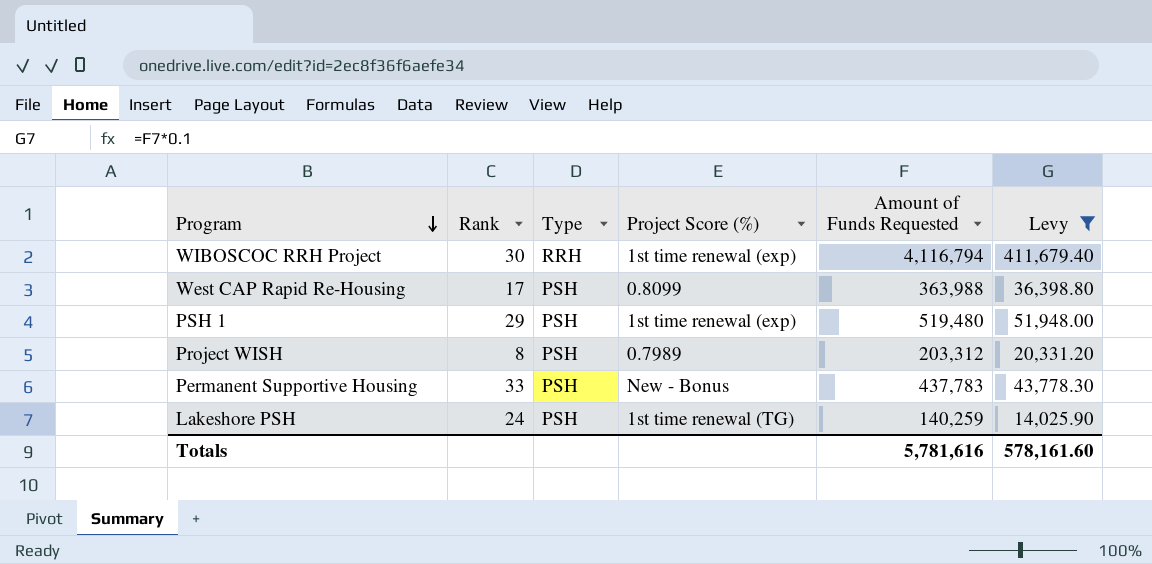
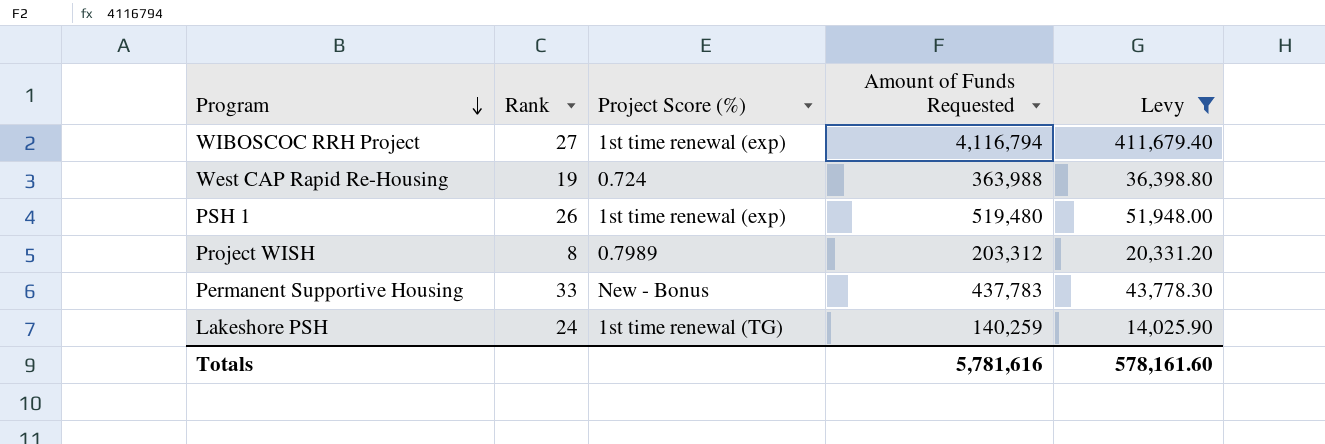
column Type | position: 3 -> none
WIBOSCOC RRH Project | Rank: 30 -> 27
West CAP Rapid Re-Housing | Rank: 17 -> 19
West CAP Rapid Re-Housing | Project Score (%): 0.8099 -> 0.724
PSH 1 | Rank: 29 -> 26

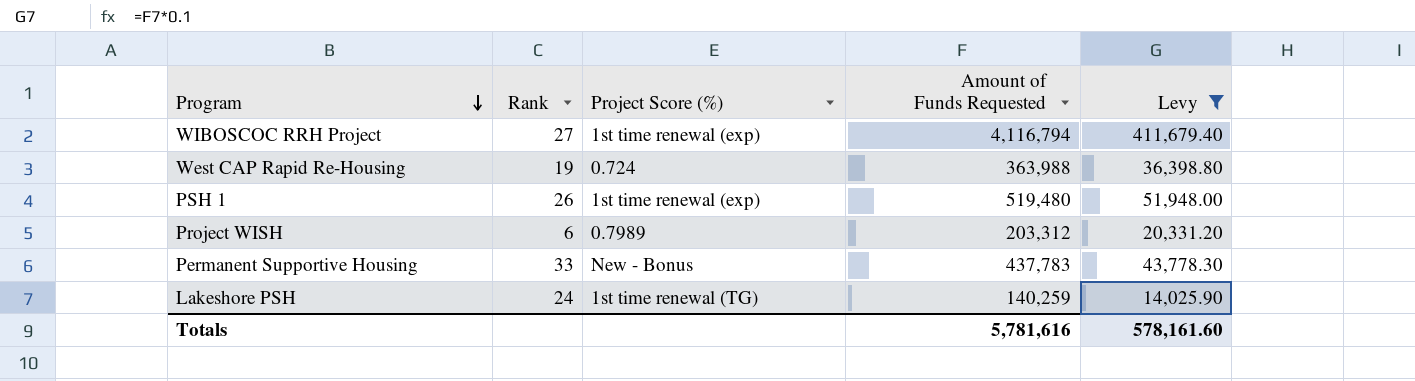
Project WISH | Rank: 8 -> 6

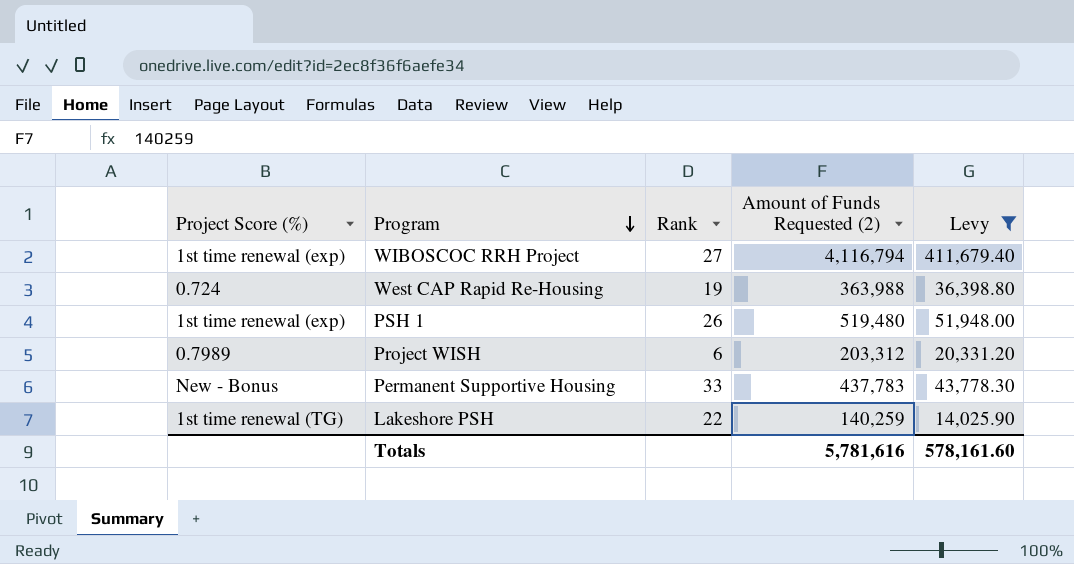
column Project Score (%) | position: 3 -> 1
column name: Amount of Funds Requested -> Amount of Funds Requested (2)
Lakeshore PSH | Rank: 24 -> 22

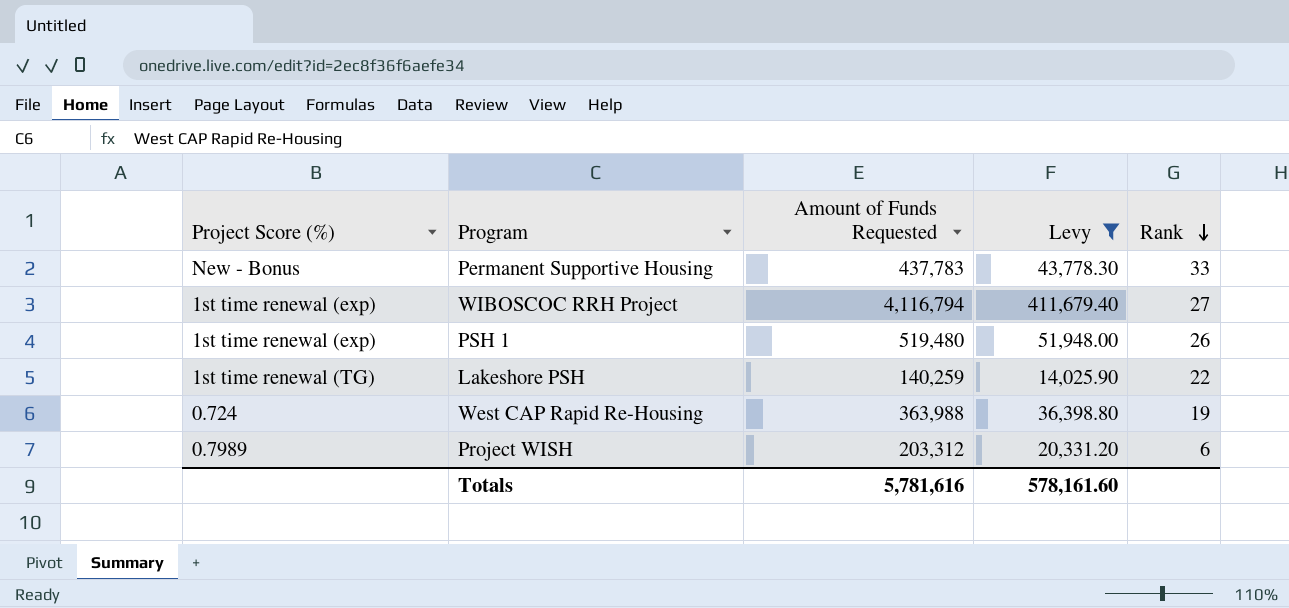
row order: Program descending -> Rank descending
column name: Amount of Funds Requested (2) -> Amount of Funds Requested
column Rank | position: 3 -> 5

